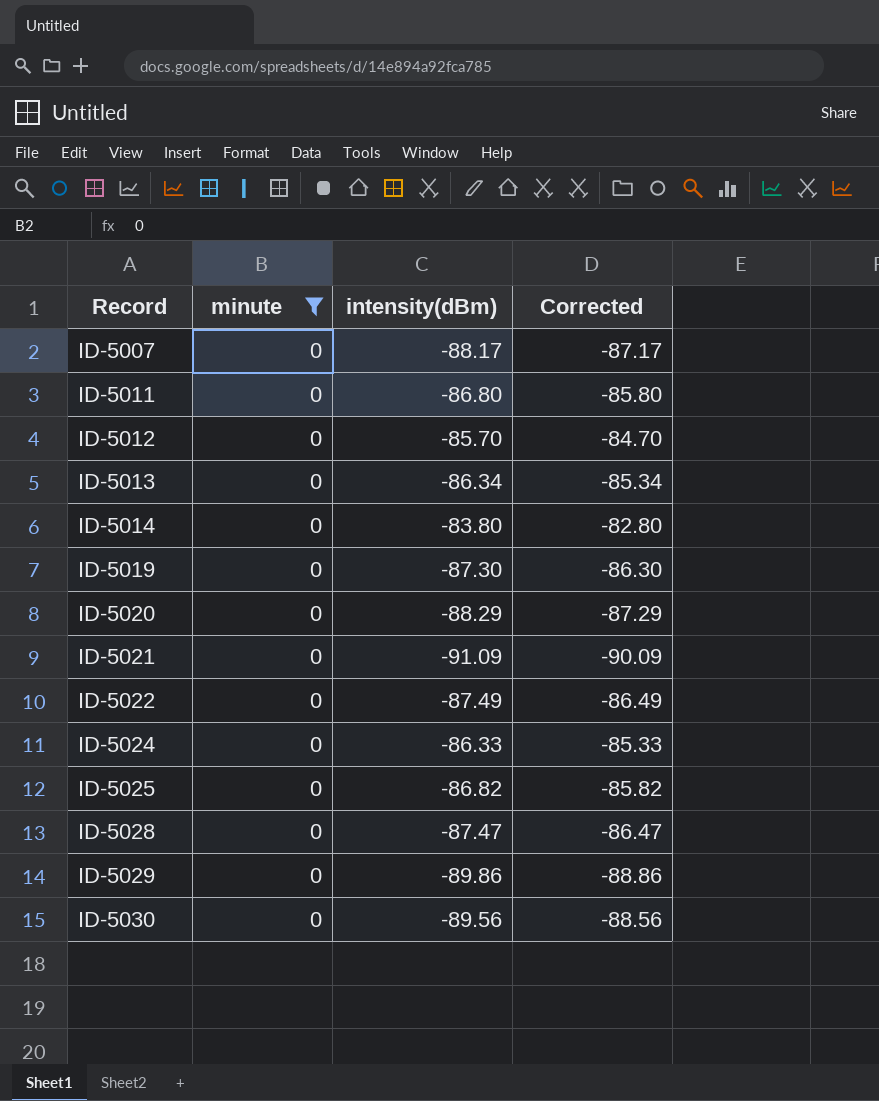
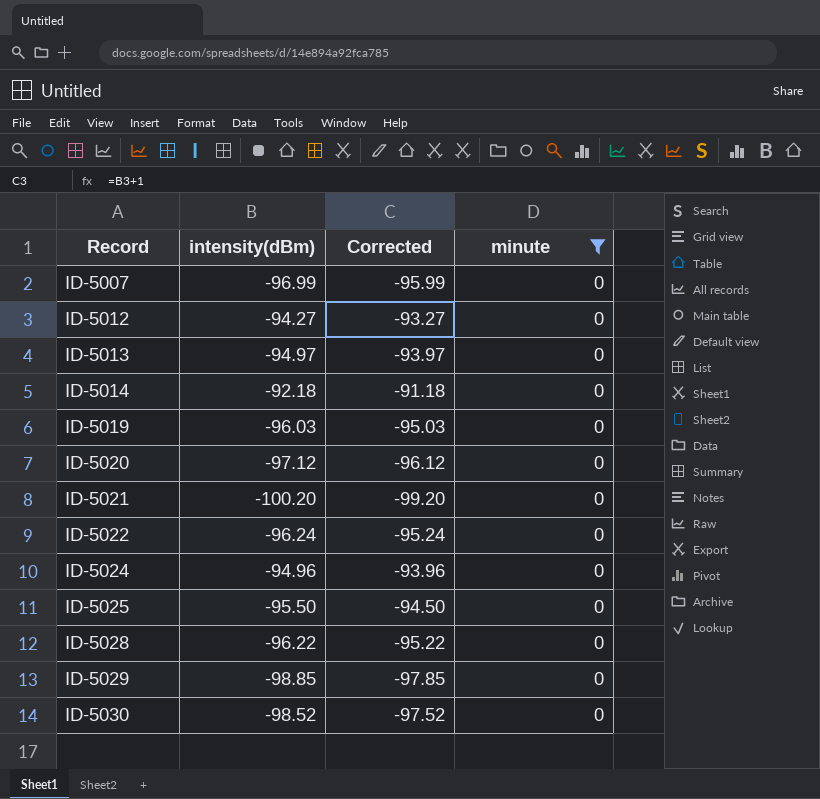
column minute | position: 2 -> 4
row ID-5011: 0 | -86.80 | -85.80 -> none
ID-5007 | intensity(dBm): -88.17 -> -96.99
ID-5007 | Corrected: -87.17 -> -95.99
ID-5012 | intensity(dBm): -85.70 -> -94.27
ID-5012 | Corrected: -84.70 -> -93.27
ID-5013 | intensity(dBm): -86.34 -> -94.97
ID-5013 | Corrected: -85.34 -> -93.97
ID-5014 | intensity(dBm): -83.80 -> -92.18
ID-5014 | Corrected: -82.80 -> -91.18
ID-5019 | intensity(dBm): -87.30 -> -96.03
ID-5019 | Corrected: -86.30 -> -95.03
ID-5020 | intensity(dBm): -88.29 -> -97.12
ID-5020 | Corrected: -87.29 -> -96.12
ID-5021 | intensity(dBm): -91.09 -> -100.20
ID-5021 | Corrected: -90.09 -> -99.20
ID-5022 | intensity(dBm): -87.49 -> -96.24
ID-5022 | Corrected: -86.49 -> -95.24
ID-5024 | intensity(dBm): -86.33 -> -94.96
ID-5024 | Corrected: -85.33 -> -93.96
ID-5025 | intensity(dBm): -86.82 -> -95.50
ID-5025 | Corrected: -85.82 -> -94.50
ID-5028 | intensity(dBm): -87.47 -> -96.22
ID-5028 | Corrected: -86.47 -> -95.22
ID-5029 | intensity(dBm): -89.86 -> -98.85
ID-5029 | Corrected: -88.86 -> -97.85
ID-5030 | intensity(dBm): -89.56 -> -98.52
ID-5030 | Corrected: -88.56 -> -97.52

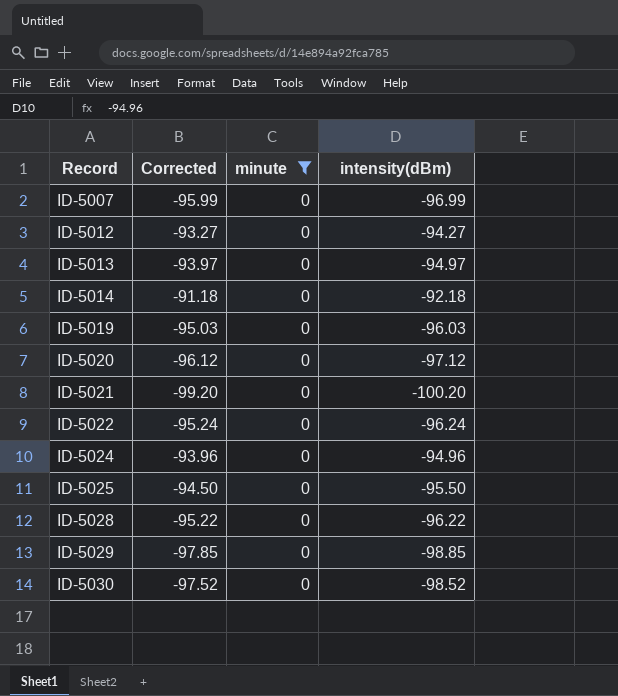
column intensity(dBm) | position: 2 -> 4

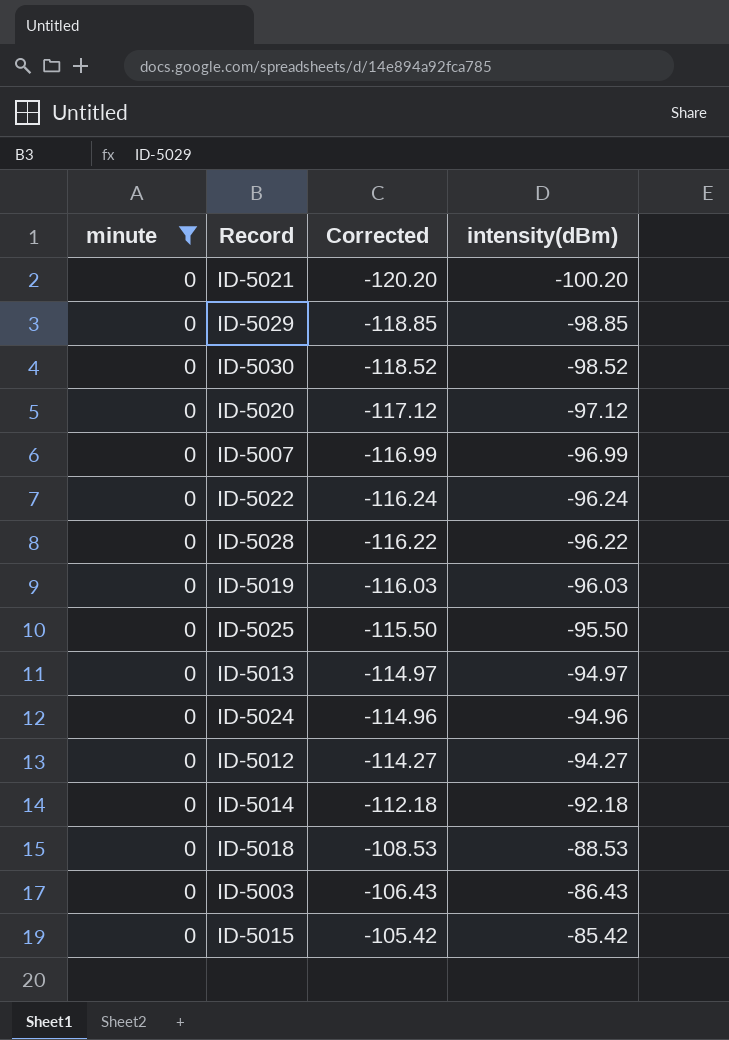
row order: Record ascending -> Corrected ascending
column minute | position: 3 -> 1
column Corrected | formula: [intensity(dBm)] + 1 -> [intensity(dBm)] - 20
row ID-5018: none -> 0 | -108.53 | -88.53
row ID-5003: none -> 0 | -106.43 | -86.43
row ID-5015: none -> 0 | -105.42 | -85.42

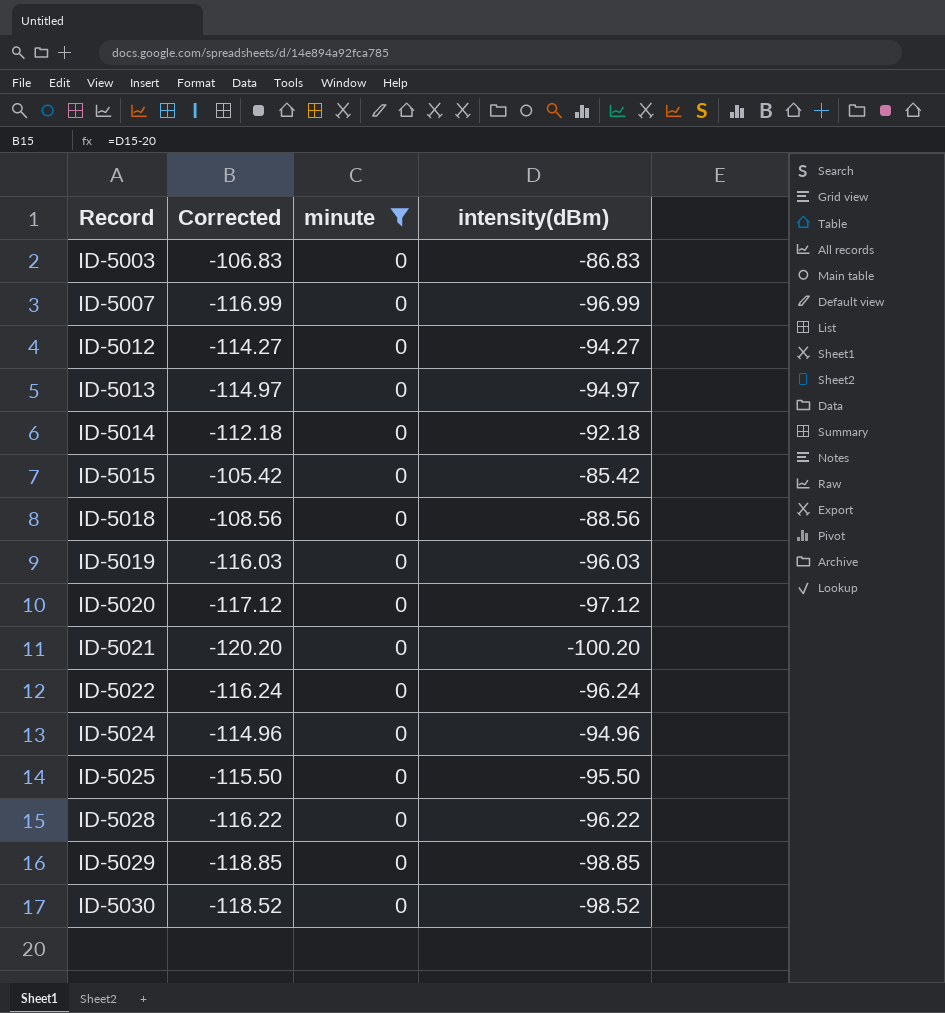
row order: Corrected ascending -> Record ascending
column minute | position: 1 -> 3
ID-5003 | Corrected: -106.43 -> -106.83
ID-5003 | intensity(dBm): -86.43 -> -86.83
ID-5018 | Corrected: -108.53 -> -108.56
ID-5018 | intensity(dBm): -88.53 -> -88.56

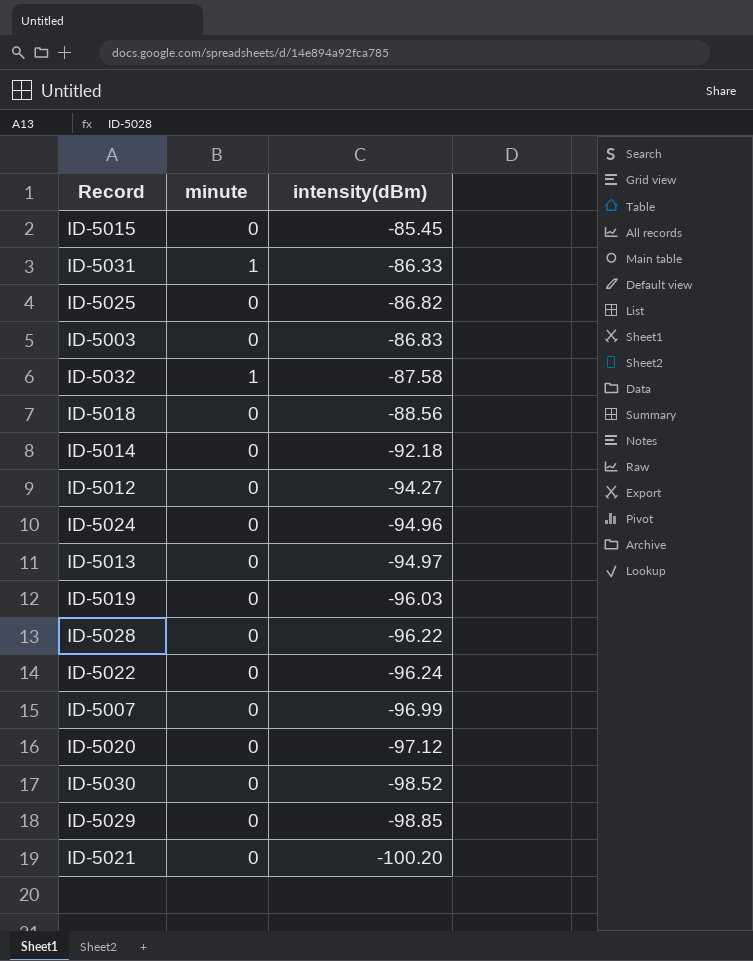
filter: minute = 0 -> none
row order: Record ascending -> intensity(dBm) descending
column Corrected | formula: [intensity(dBm)] - 20 -> none
ID-5015 | intensity(dBm): -85.42 -> -85.45
ID-5025 | intensity(dBm): -95.50 -> -86.82

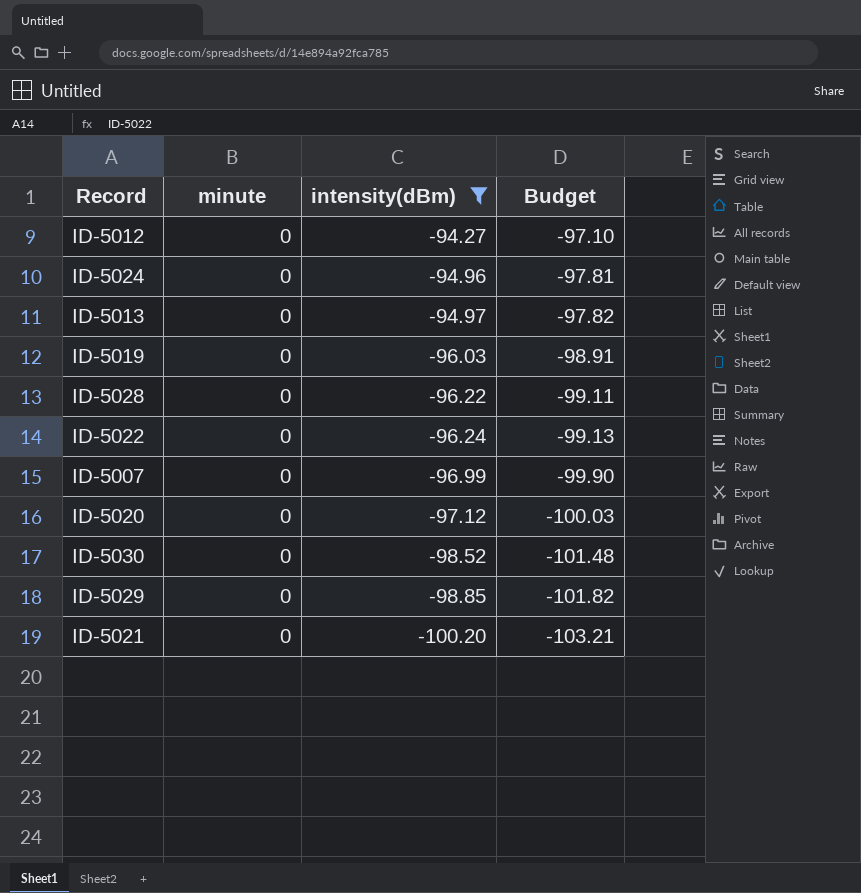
filter: none -> intensity(dBm) <= -94.27
column Budget | formula: none -> [intensity(dBm)] * 1.03

